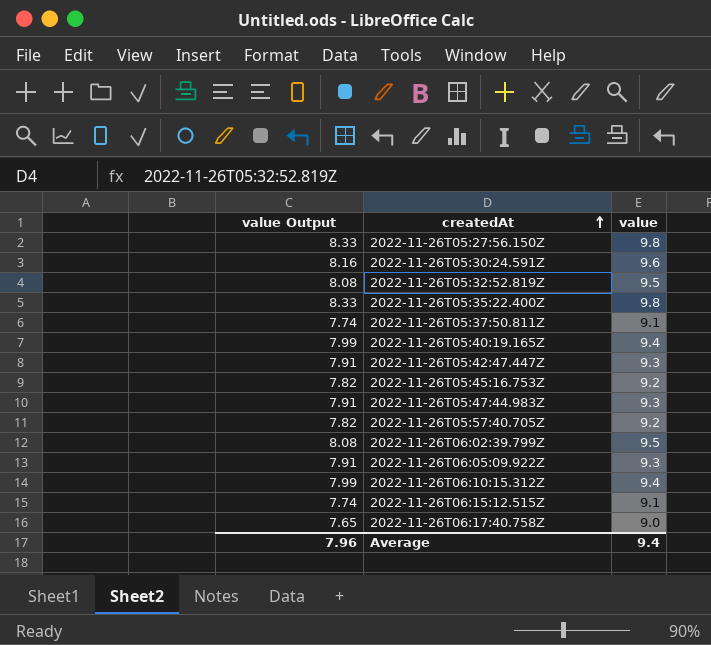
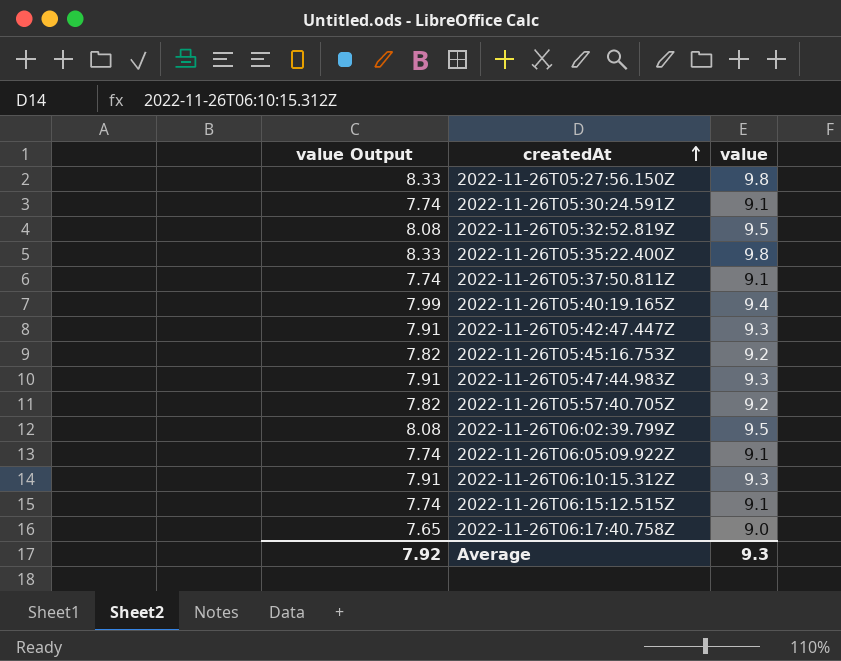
2022-11-26T05:30:24.591Z | value Output: 8.16 -> 7.74
2022-11-26T05:30:24.591Z | value: 9.6 -> 9.1
2022-11-26T06:05:09.922Z | value Output: 7.91 -> 7.74
2022-11-26T06:05:09.922Z | value: 9.3 -> 9.1
2022-11-26T06:10:15.312Z | value Output: 7.99 -> 7.91
2022-11-26T06:10:15.312Z | value: 9.4 -> 9.3
Average | value Output: 7.96 -> 7.92
Average | value: 9.4 -> 9.3

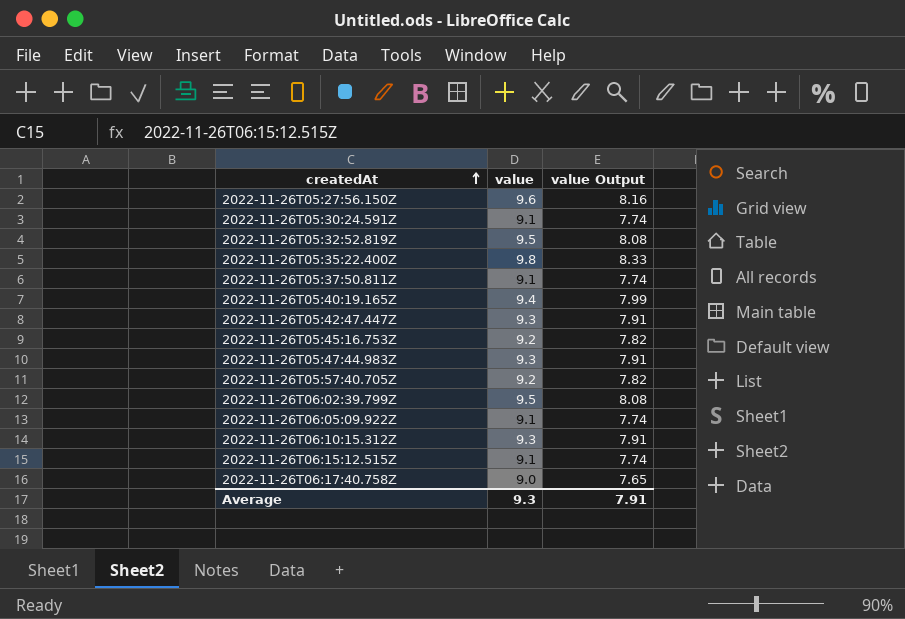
column value Output | position: 1 -> 3
2022-11-26T05:27:56.150Z | value: 9.8 -> 9.6
2022-11-26T05:27:56.150Z | value Output: 8.33 -> 8.16
Average | value Output: 7.92 -> 7.91

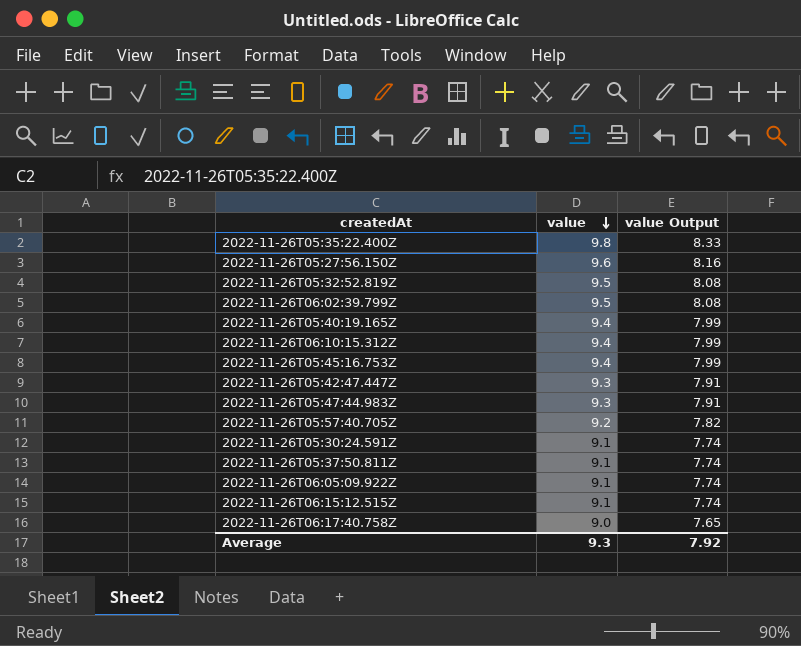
row order: createdAt ascending -> value descending
2022-11-26T06:10:15.312Z | value: 9.3 -> 9.4
2022-11-26T06:10:15.312Z | value Output: 7.91 -> 7.99
2022-11-26T05:45:16.753Z | value: 9.2 -> 9.4
2022-11-26T05:45:16.753Z | value Output: 7.82 -> 7.99
Average | value Output: 7.91 -> 7.92

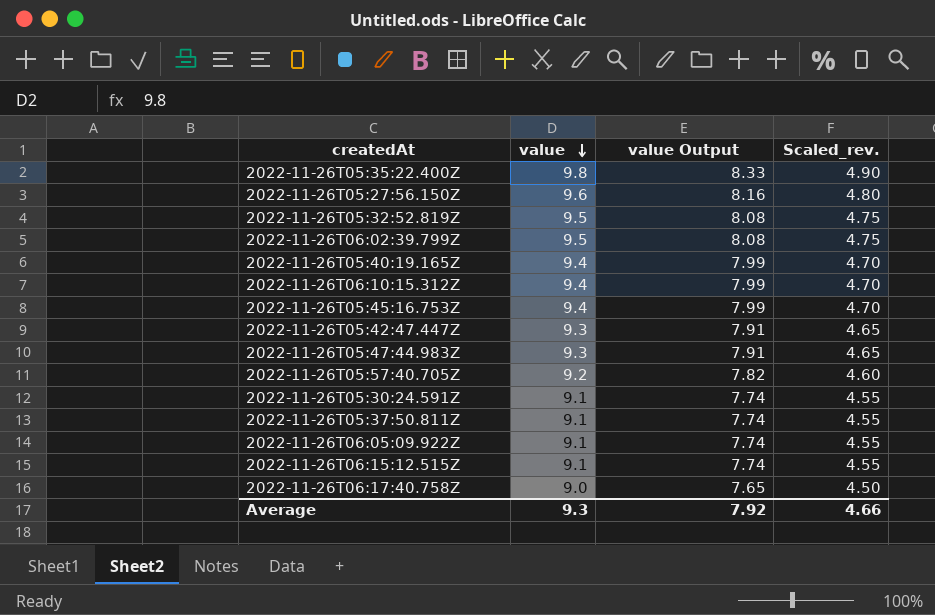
column Scaled_rev. | formula: none -> [value] * 0.5

